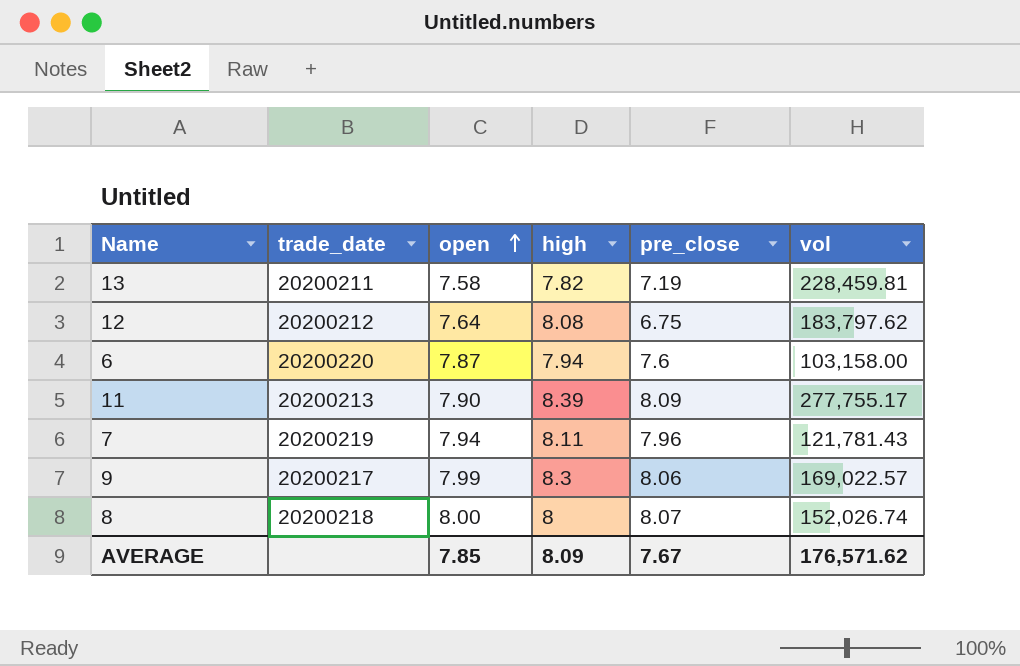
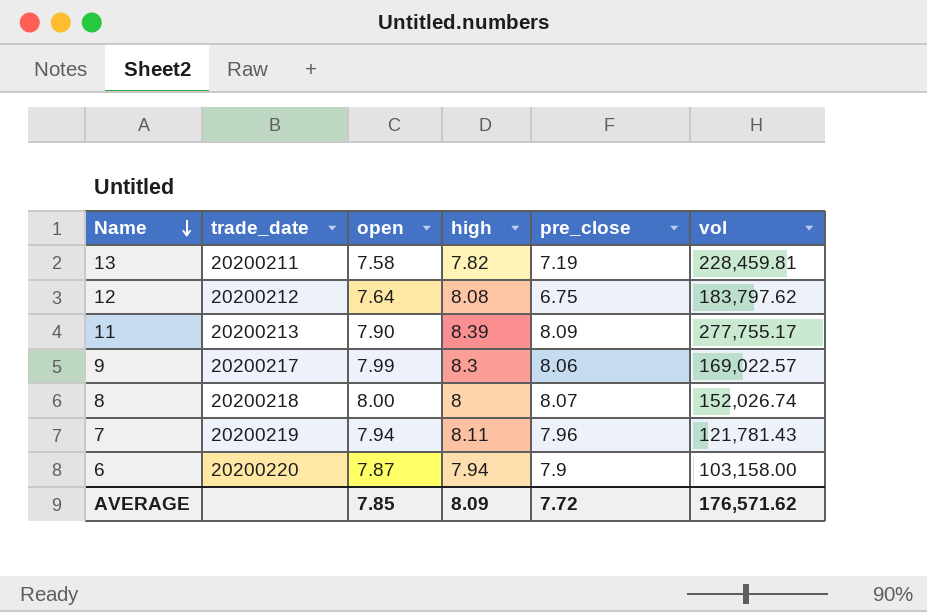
row order: open ascending -> Name descending
6 | pre_close: 7.6 -> 7.9
AVERAGE | pre_close: 7.67 -> 7.72

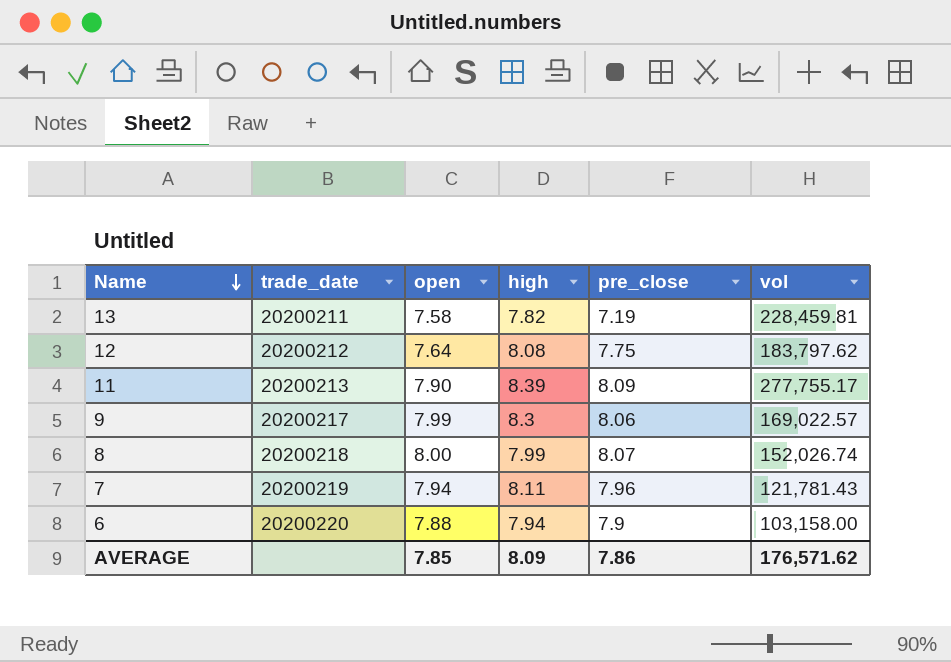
12 | pre_close: 6.75 -> 7.75
8 | high: 8 -> 7.99
6 | open: 7.87 -> 7.88
AVERAGE | pre_close: 7.72 -> 7.86

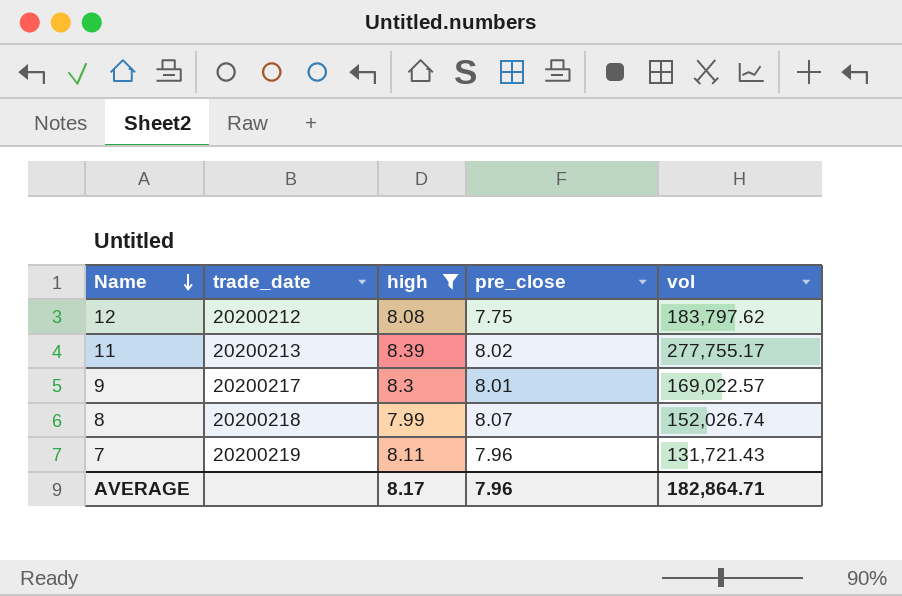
filter: none -> high >= 7.99
column open | position: 3 -> none
11 | pre_close: 8.09 -> 8.02
9 | pre_close: 8.06 -> 8.01
7 | vol: 121,781.43 -> 131,721.43
AVERAGE | high: 8.09 -> 8.17
AVERAGE | pre_close: 7.86 -> 7.96
AVERAGE | vol: 176,571.62 -> 182,864.71

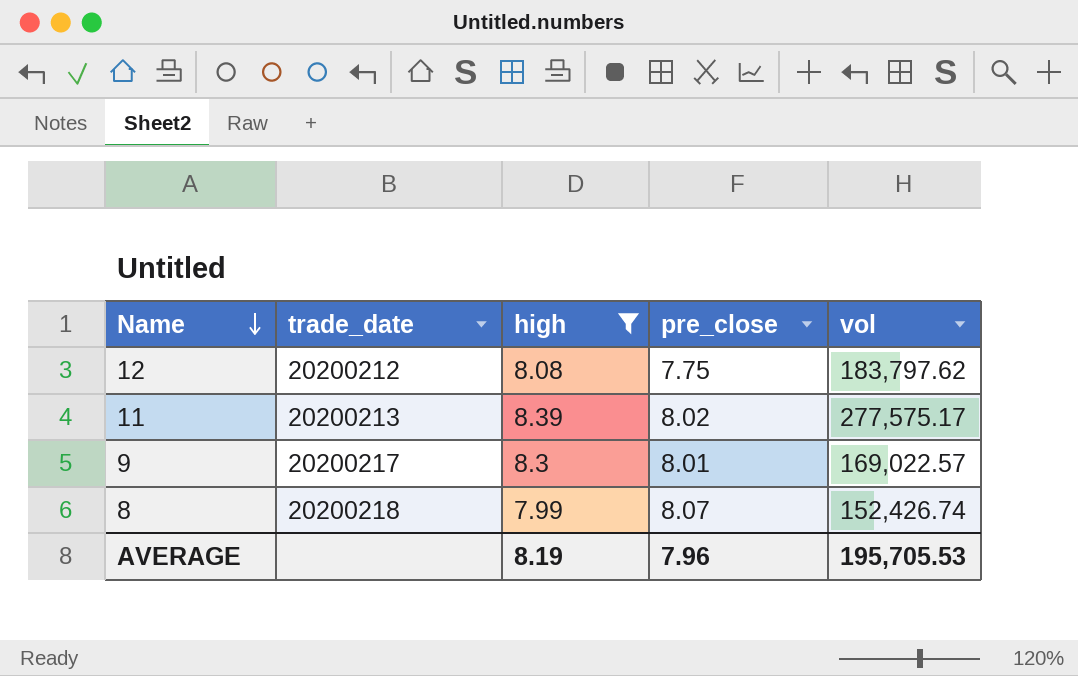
row 7: 20200219 | 8.11 | 7.96 | 131,721.43 -> none
11 | vol: 277,755.17 -> 277,575.17
8 | vol: 152,026.74 -> 152,426.74
AVERAGE | high: 8.17 -> 8.19
AVERAGE | vol: 182,864.71 -> 195,705.53

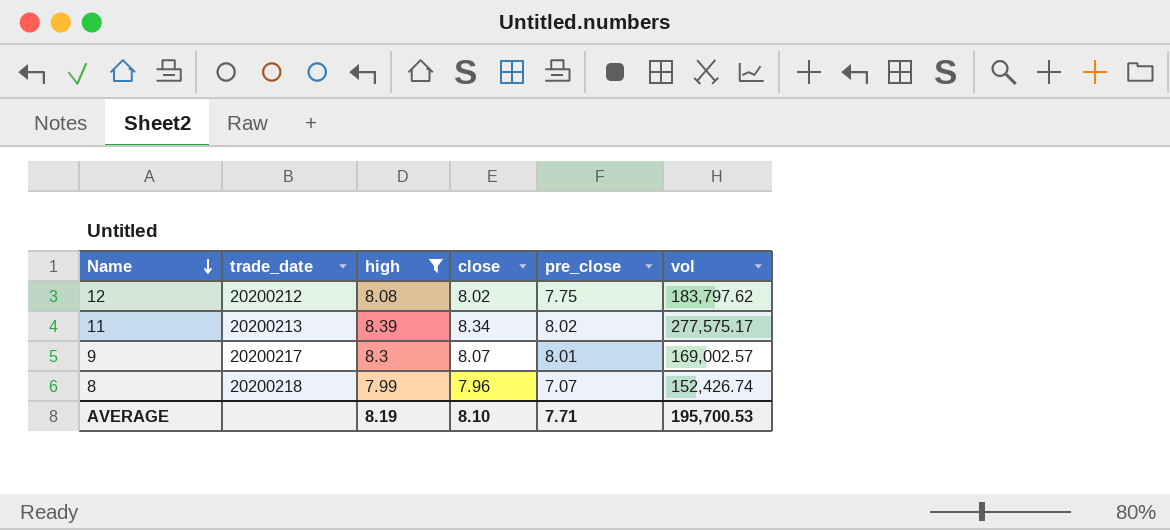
column close | position: none -> 4
9 | vol: 169,022.57 -> 169,002.57
8 | pre_close: 8.07 -> 7.07
AVERAGE | pre_close: 7.96 -> 7.71
AVERAGE | vol: 195,705.53 -> 195,700.53

